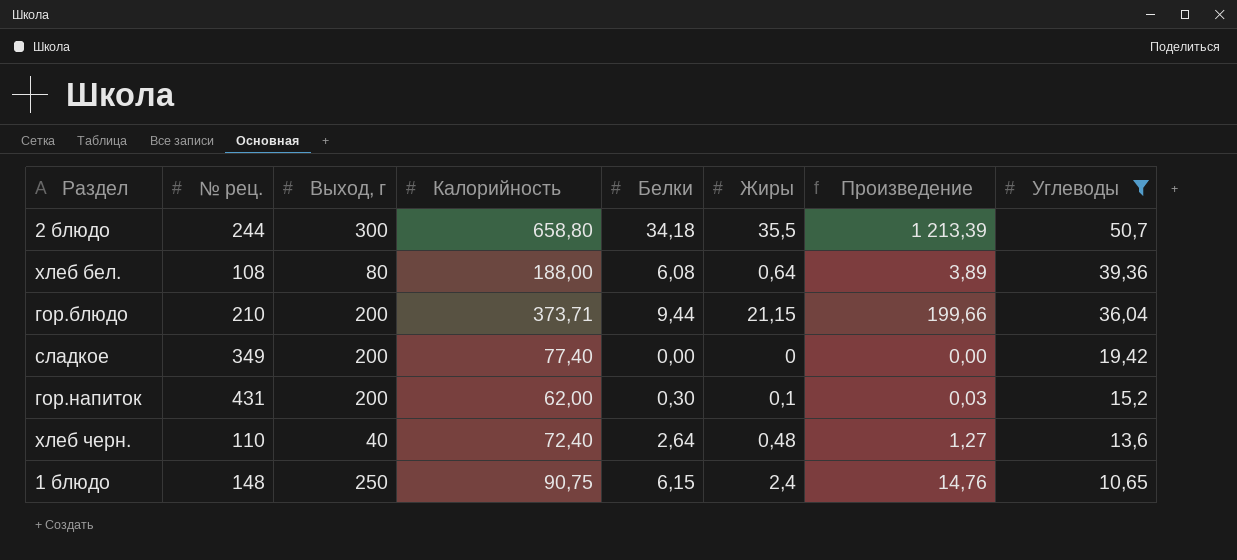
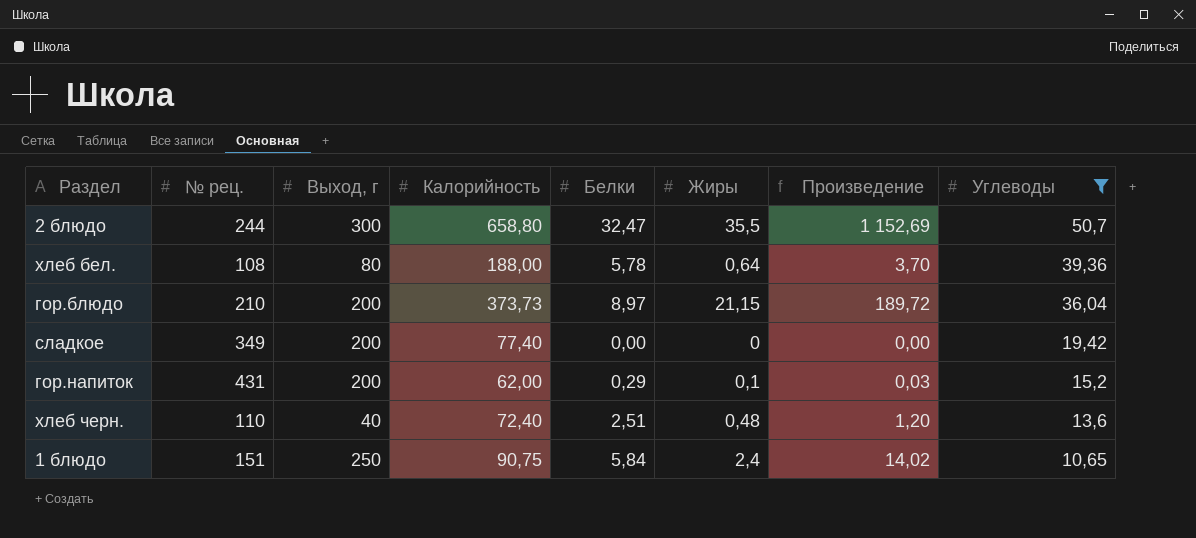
2 блюдо | Белки: 34,18 -> 32,47
2 блюдо | Произведение: 1 213,39 -> 1 152,69
хлеб бел. | Белки: 6,08 -> 5,78
хлеб бел. | Произведение: 3,89 -> 3,70
гор.блюдо | Калорийность: 373,71 -> 373,73
гор.блюдо | Белки: 9,44 -> 8,97
гор.блюдо | Произведение: 199,66 -> 189,72
гор.напиток | Белки: 0,30 -> 0,29
хлеб черн. | Белки: 2,64 -> 2,51
хлеб черн. | Произведение: 1,27 -> 1,20
1 блюдо | № рец.: 148 -> 151
1 блюдо | Белки: 6,15 -> 5,84
1 блюдо | Произведение: 14,76 -> 14,02

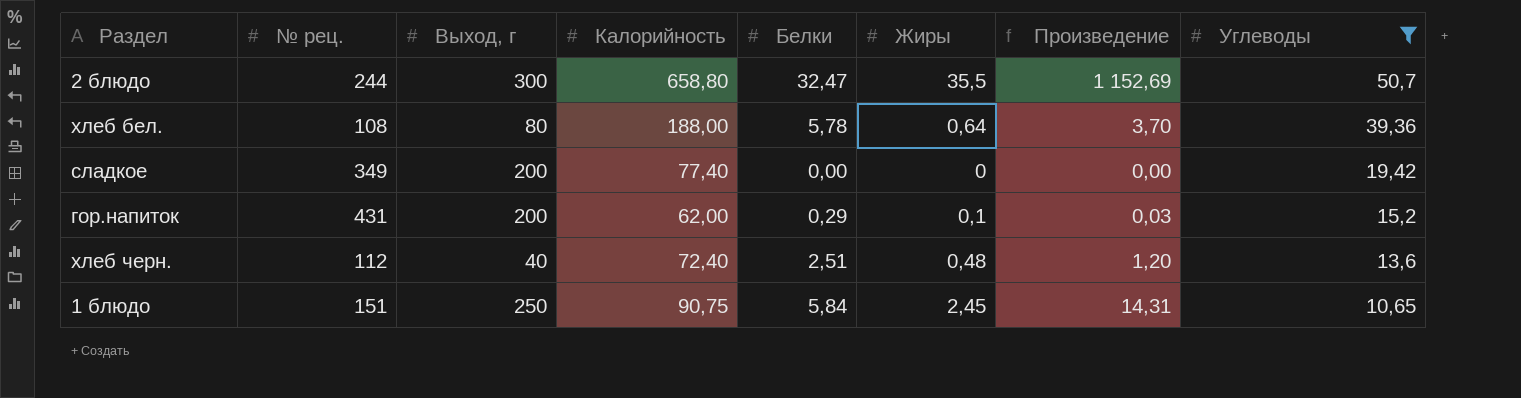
row гор.блюдо: 210 | 200 | 373,73 | 8,97 | 21,15 | 189,72 | 36,04 -> none
хлеб черн. | № рец.: 110 -> 112
1 блюдо | Жиры: 2,4 -> 2,45
1 блюдо | Произведение: 14,02 -> 14,31

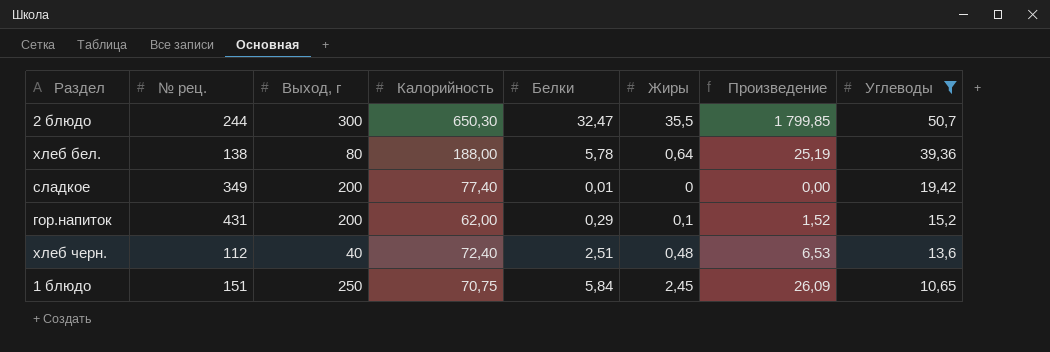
column Произведение | formula: [Белки] * [Жиры] -> [Жиры] * [Углеводы]
2 блюдо | Калорийность: 658,80 -> 650,30
хлеб бел. | № рец.: 108 -> 138
сладкое | Белки: 0,00 -> 0,01
1 блюдо | Калорийность: 90,75 -> 70,75

